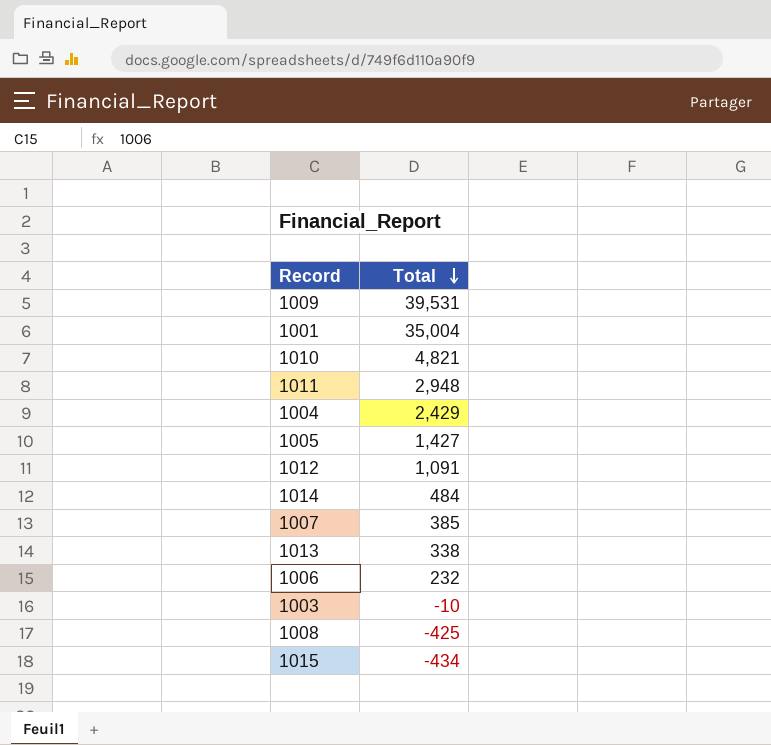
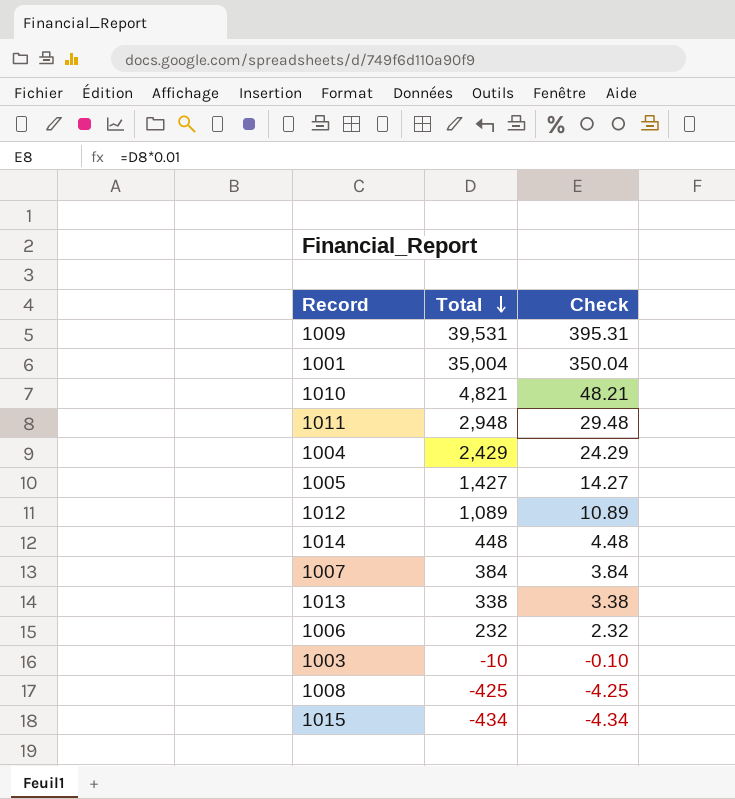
column Check | formula: none -> [Total] * 0.01
1012 | Total: 1,091 -> 1,089
1014 | Total: 484 -> 448
1007 | Total: 385 -> 384

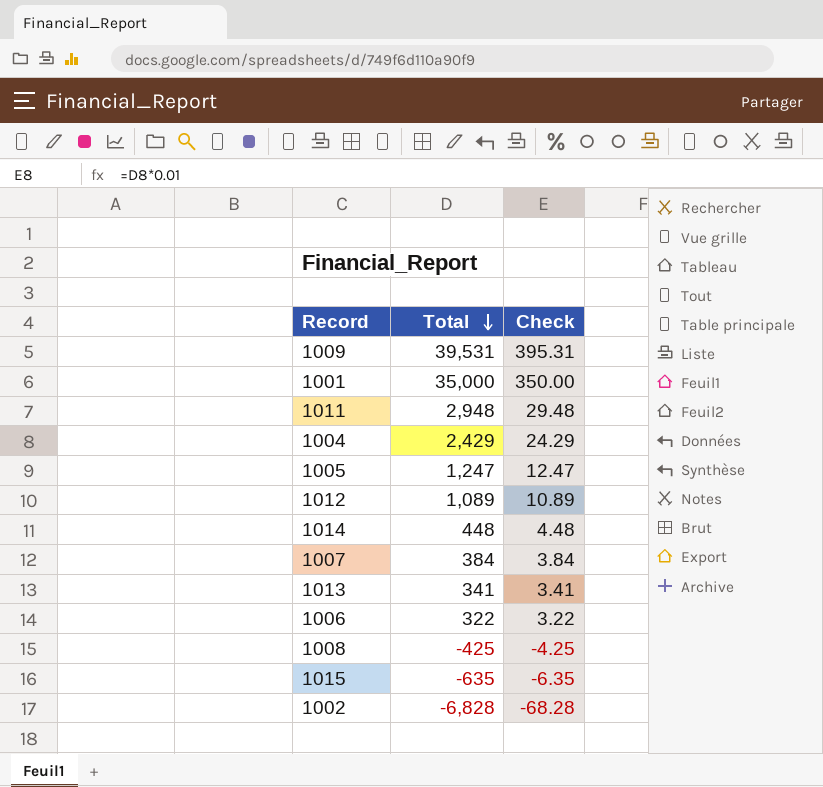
row 1010: 4,821 | 48.21 -> none
row 1003: -10 | -0.10 -> none
1001 | Total: 35,004 -> 35,000
1001 | Check: 350.04 -> 350.00
1005 | Total: 1,427 -> 1,247
1005 | Check: 14.27 -> 12.47
1013 | Total: 338 -> 341
1013 | Check: 3.38 -> 3.41
1006 | Total: 232 -> 322
1006 | Check: 2.32 -> 3.22
1015 | Total: -434 -> -635
1015 | Check: -4.34 -> -6.35
row 1002: none -> -6,828 | -68.28

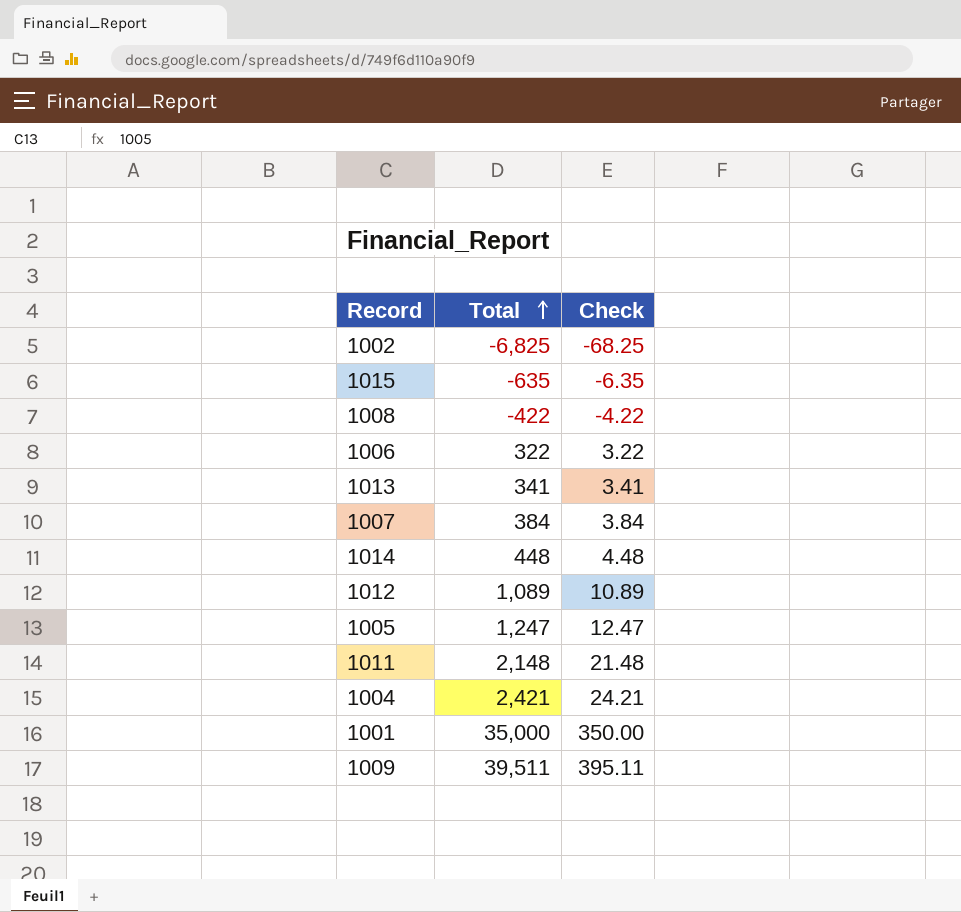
row order: Total descending -> Total ascending
1002 | Total: -6,828 -> -6,825
1002 | Check: -68.28 -> -68.25
1008 | Total: -425 -> -422
1008 | Check: -4.25 -> -4.22
1011 | Total: 2,948 -> 2,148
1011 | Check: 29.48 -> 21.48
1004 | Total: 2,429 -> 2,421
1004 | Check: 24.29 -> 24.21
1009 | Total: 39,531 -> 39,511
1009 | Check: 395.31 -> 395.11

